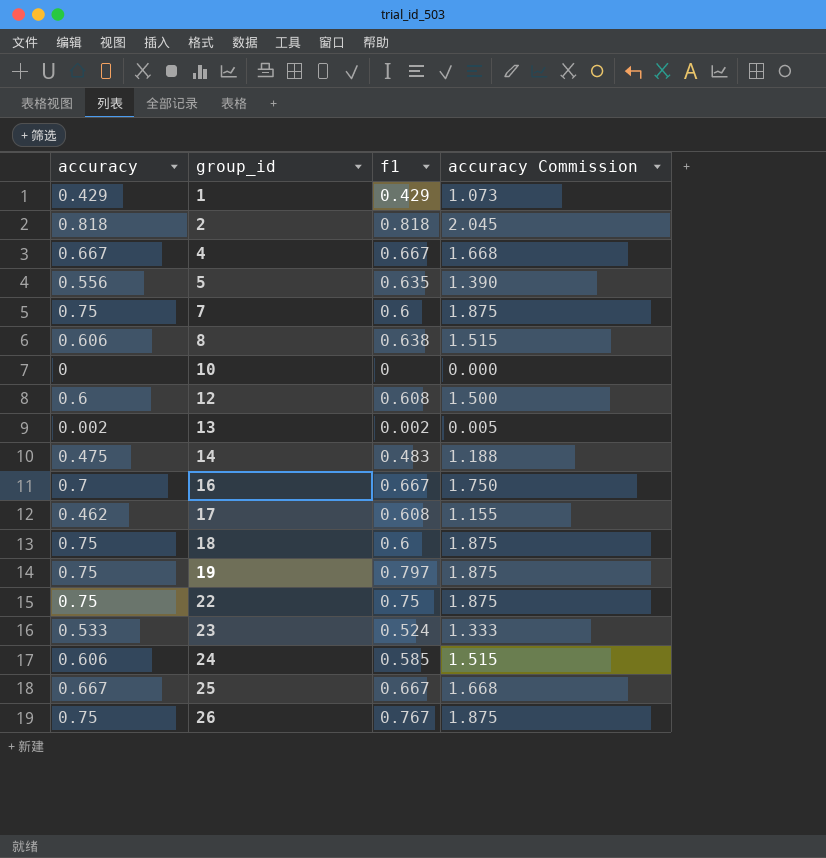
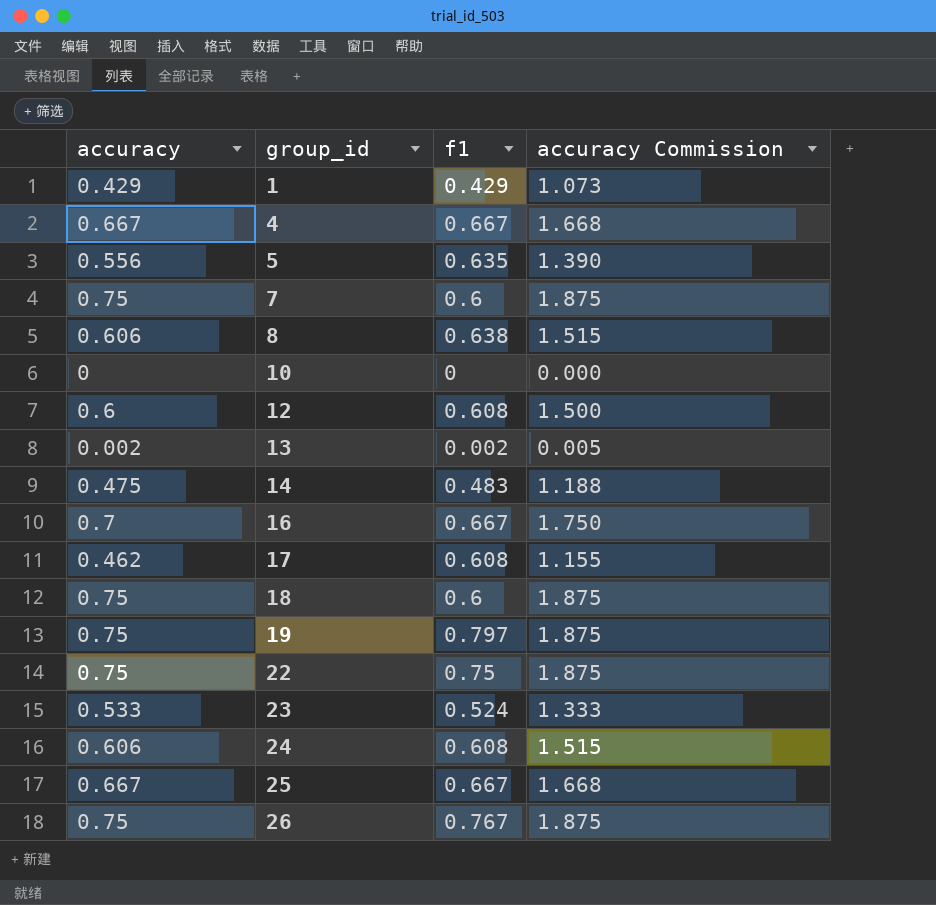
row 2: 0.818 | 0.818 | 2.045 -> none
24 | f1: 0.585 -> 0.608

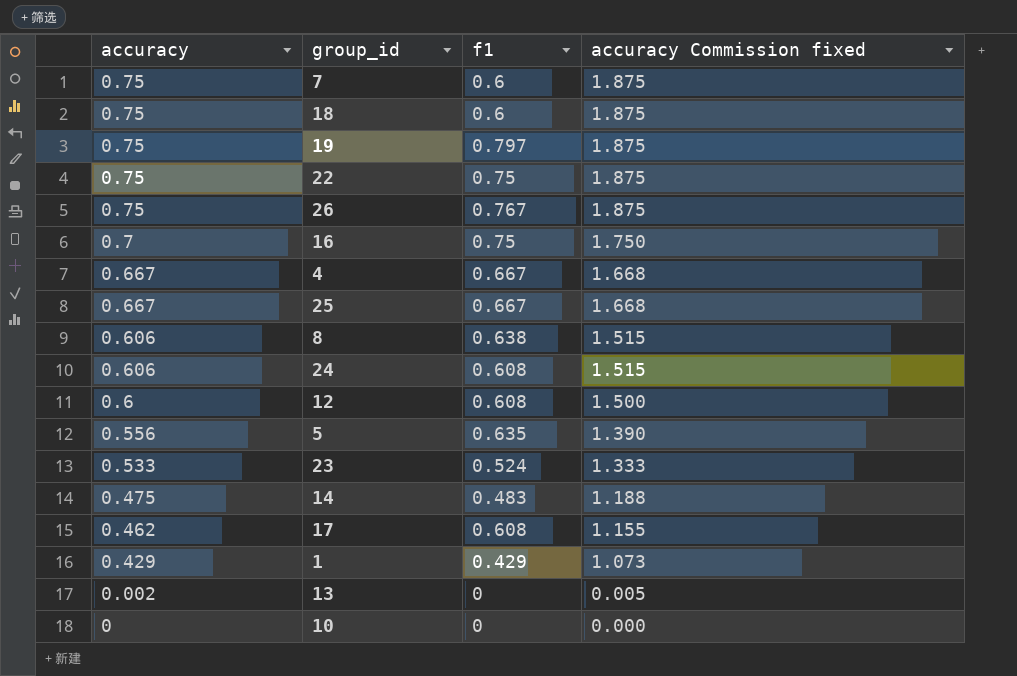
row order: group_id ascending -> accuracy descending
column name: accuracy Commission -> accuracy Commission fixed
16 | f1: 0.667 -> 0.75
13 | f1: 0.002 -> 0

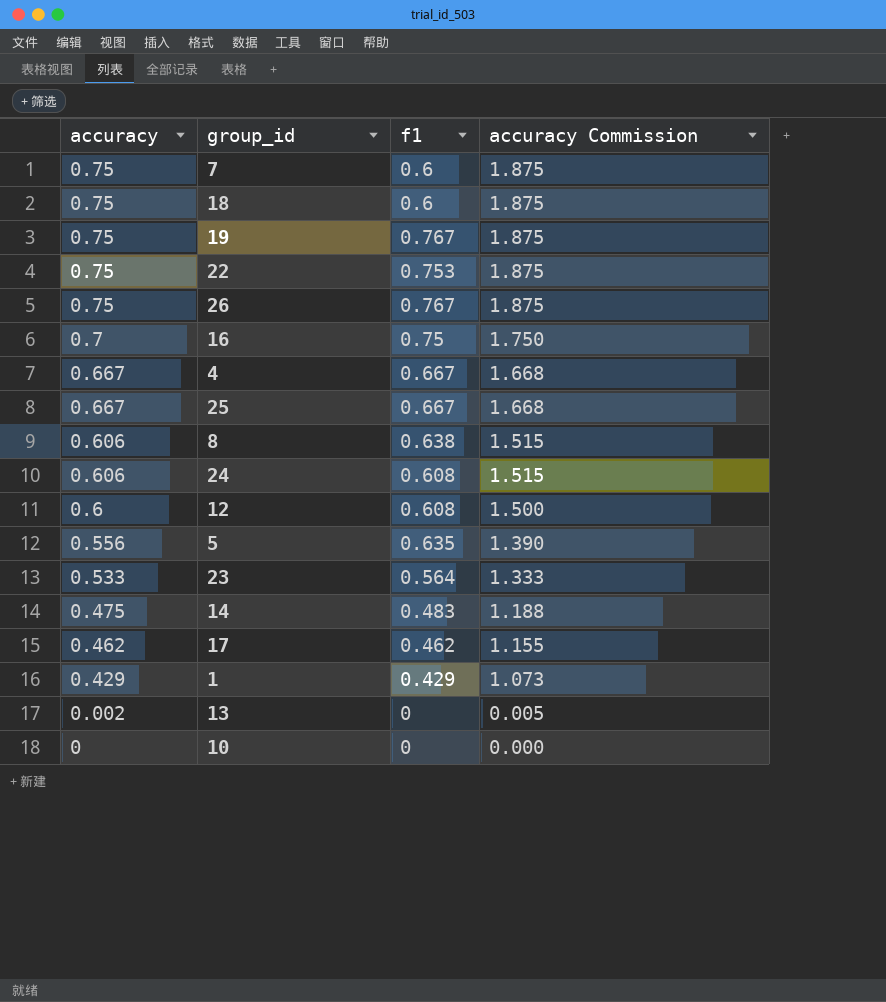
column name: accuracy Commission fixed -> accuracy Commission
19 | f1: 0.797 -> 0.767
22 | f1: 0.75 -> 0.753
23 | f1: 0.524 -> 0.564
17 | f1: 0.608 -> 0.462

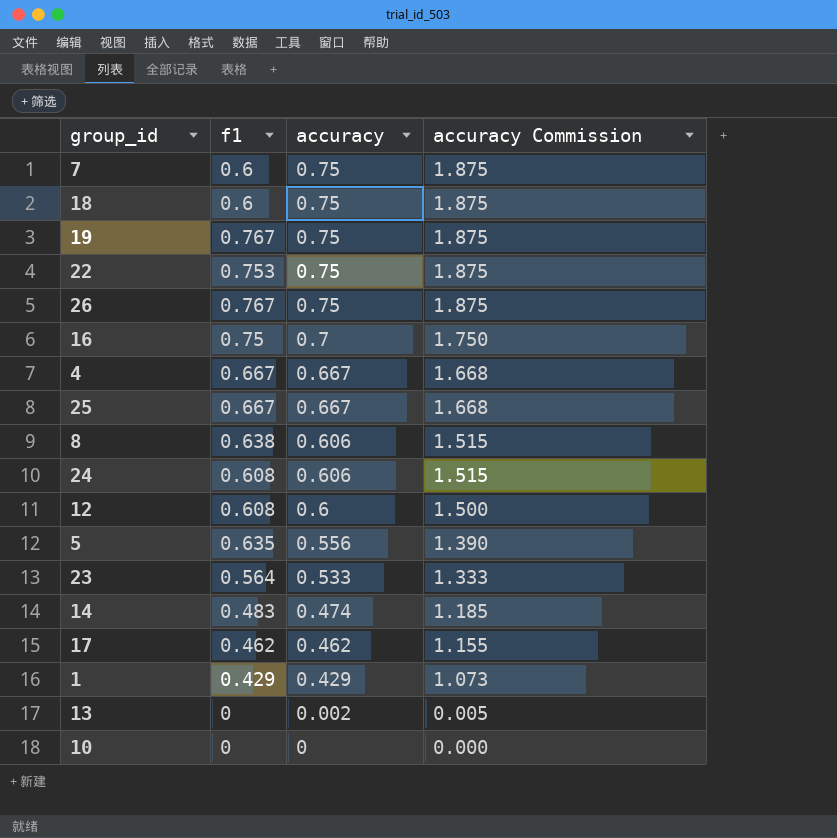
column accuracy | position: 1 -> 3
14 | accuracy: 0.475 -> 0.474
14 | accuracy Commission: 1.188 -> 1.185

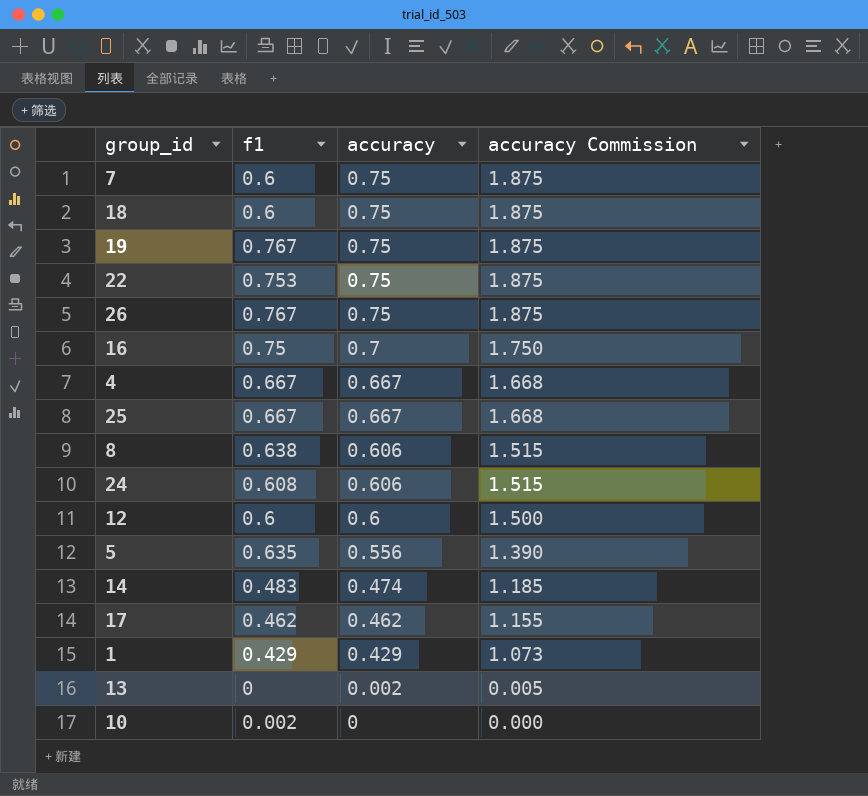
row 23: 0.564 | 0.533 | 1.333 -> none
12 | f1: 0.608 -> 0.6
10 | f1: 0 -> 0.002

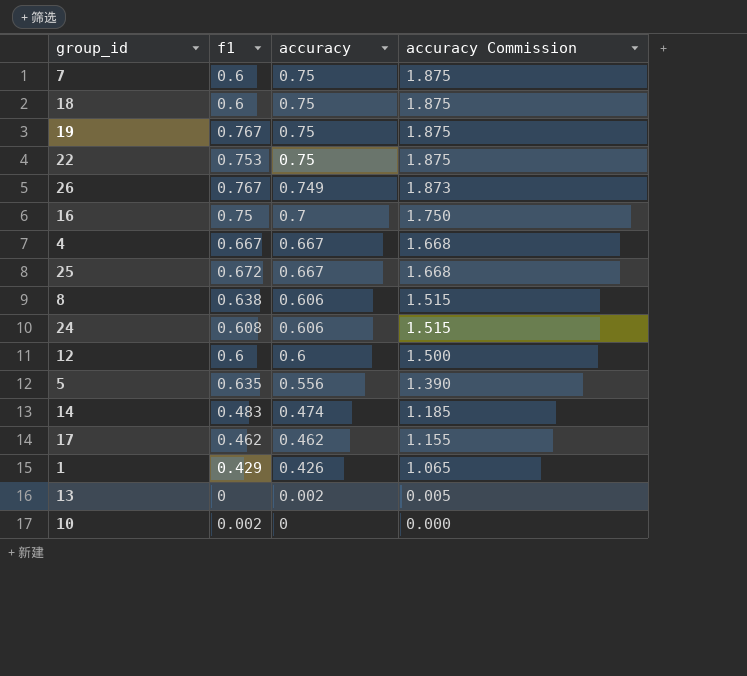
26 | accuracy: 0.75 -> 0.749
26 | accuracy Commission: 1.875 -> 1.873
25 | f1: 0.667 -> 0.672
1 | accuracy: 0.429 -> 0.426
1 | accuracy Commission: 1.073 -> 1.065

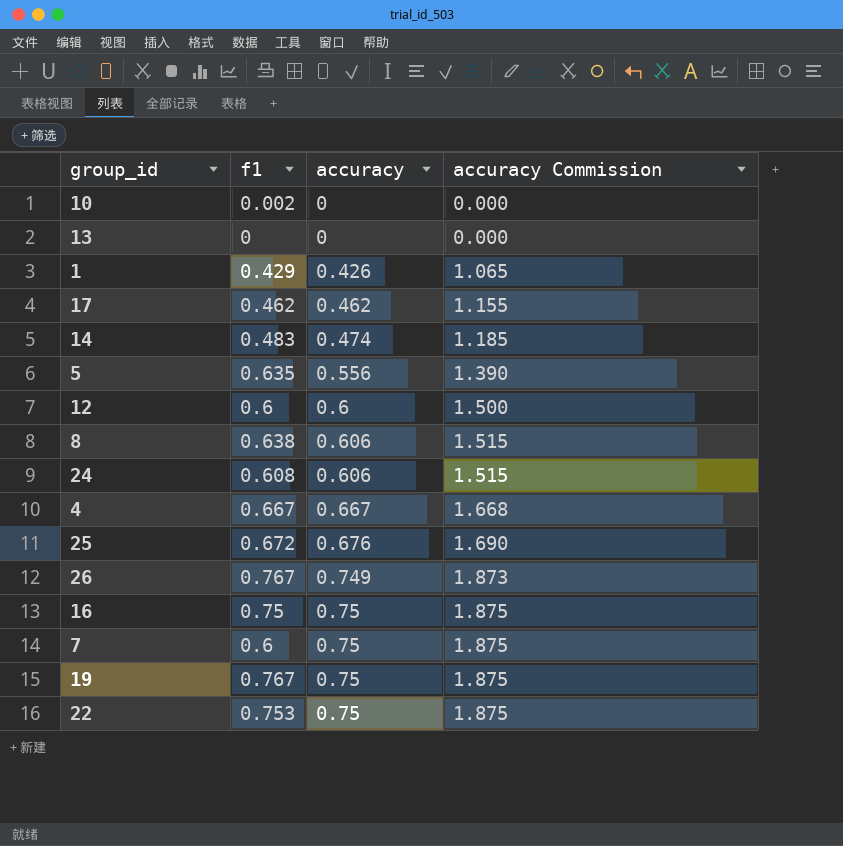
row order: accuracy descending -> accuracy ascending
row 18: 0.6 | 0.75 | 1.875 -> none
13 | accuracy: 0.002 -> 0
13 | accuracy Commission: 0.005 -> 0.000
25 | accuracy: 0.667 -> 0.676
25 | accuracy Commission: 1.668 -> 1.690
16 | accuracy: 0.7 -> 0.75
16 | accuracy Commission: 1.750 -> 1.875

